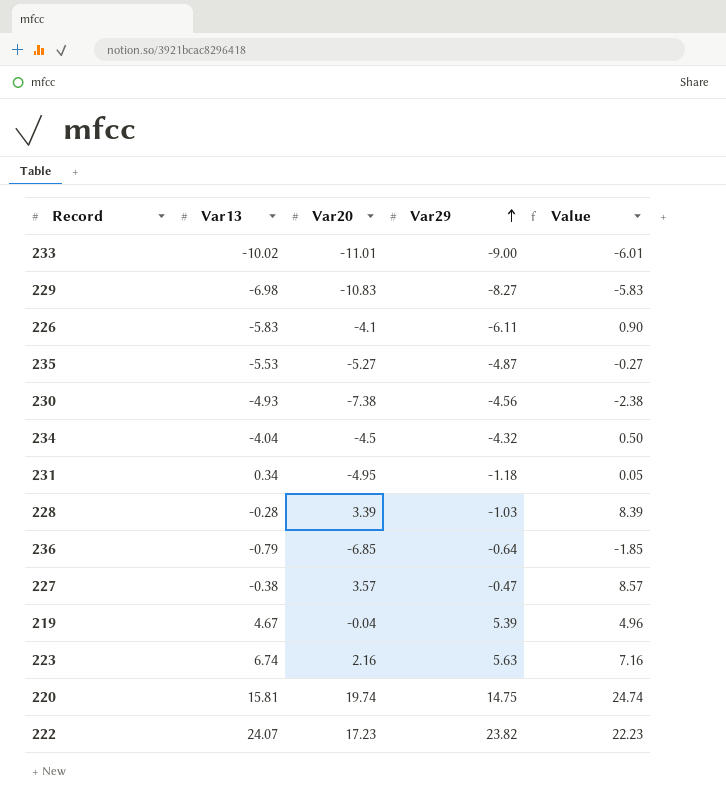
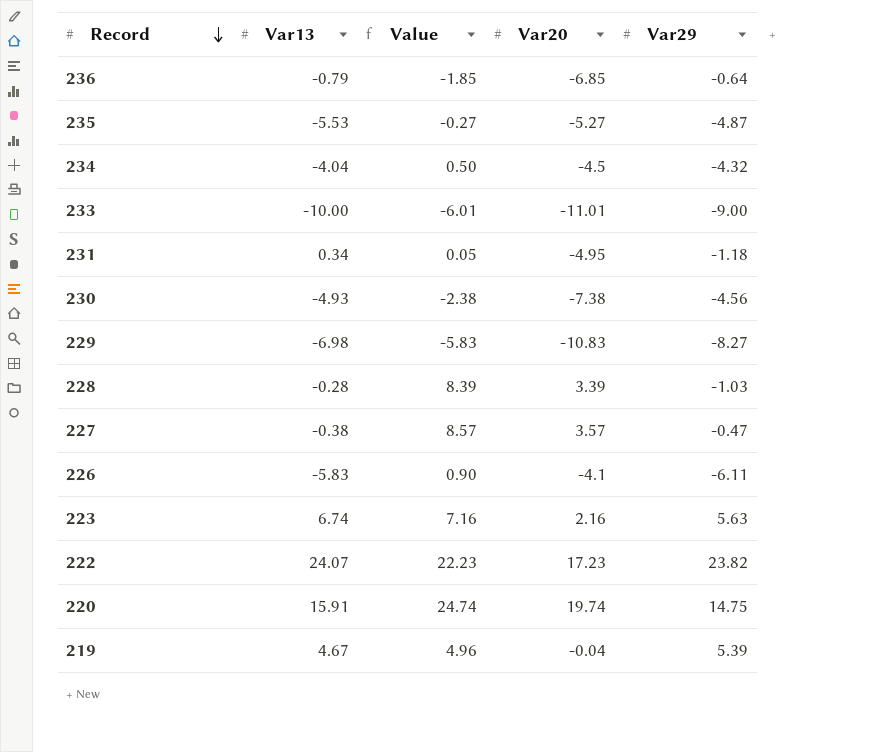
row order: Var29 ascending -> Record descending
column Value | position: 5 -> 3
233 | Var13: -10.02 -> -10.00
220 | Var13: 15.81 -> 15.91

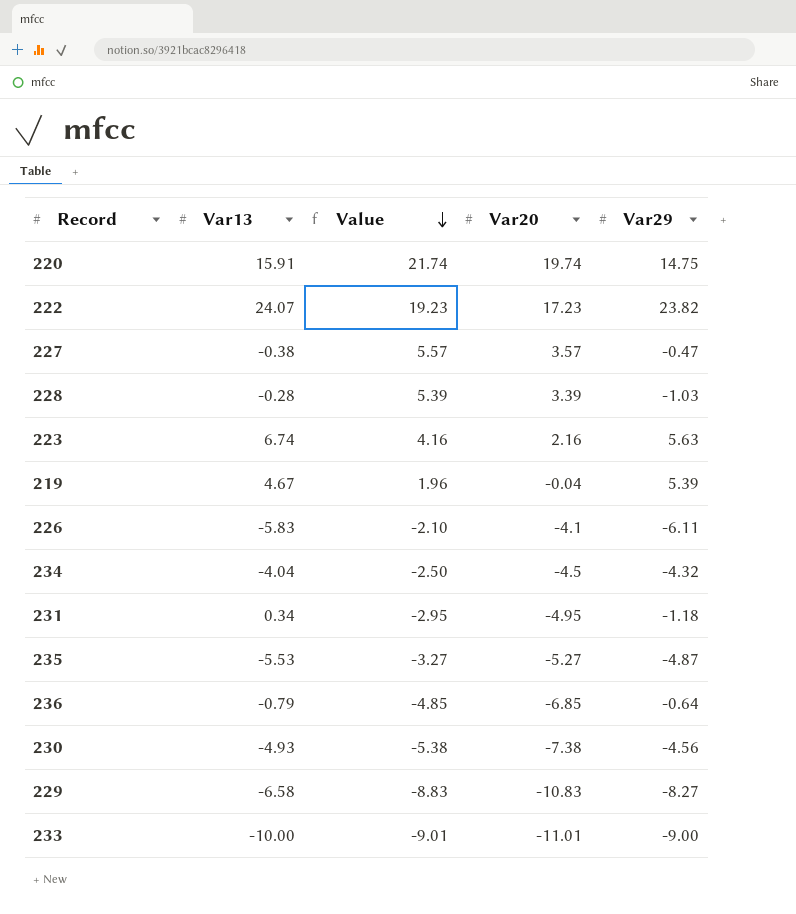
row order: Record descending -> Value descending
column Value | formula: [Var20] + 5 -> [Var20] + 2
229 | Var13: -6.98 -> -6.58

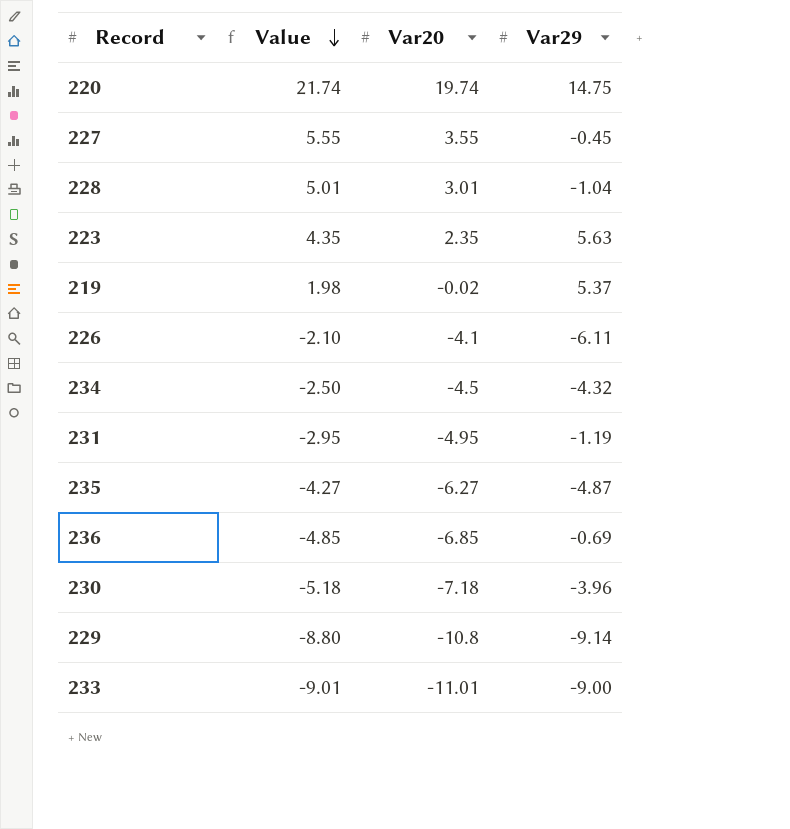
column Var13 | position: 2 -> none
row 222: 24.07 | 19.23 | 17.23 | 23.82 -> none
227 | Value: 5.57 -> 5.55
227 | Var20: 3.57 -> 3.55
227 | Var29: -0.47 -> -0.45
228 | Value: 5.39 -> 5.01
228 | Var20: 3.39 -> 3.01
228 | Var29: -1.03 -> -1.04
223 | Value: 4.16 -> 4.35
223 | Var20: 2.16 -> 2.35
219 | Value: 1.96 -> 1.98
219 | Var20: -0.04 -> -0.02
219 | Var29: 5.39 -> 5.37
231 | Var29: -1.18 -> -1.19
235 | Value: -3.27 -> -4.27
235 | Var20: -5.27 -> -6.27
236 | Var29: -0.64 -> -0.69
230 | Value: -5.38 -> -5.18
230 | Var20: -7.38 -> -7.18
230 | Var29: -4.56 -> -3.96
229 | Value: -8.83 -> -8.80
229 | Var20: -10.83 -> -10.8
229 | Var29: -8.27 -> -9.14

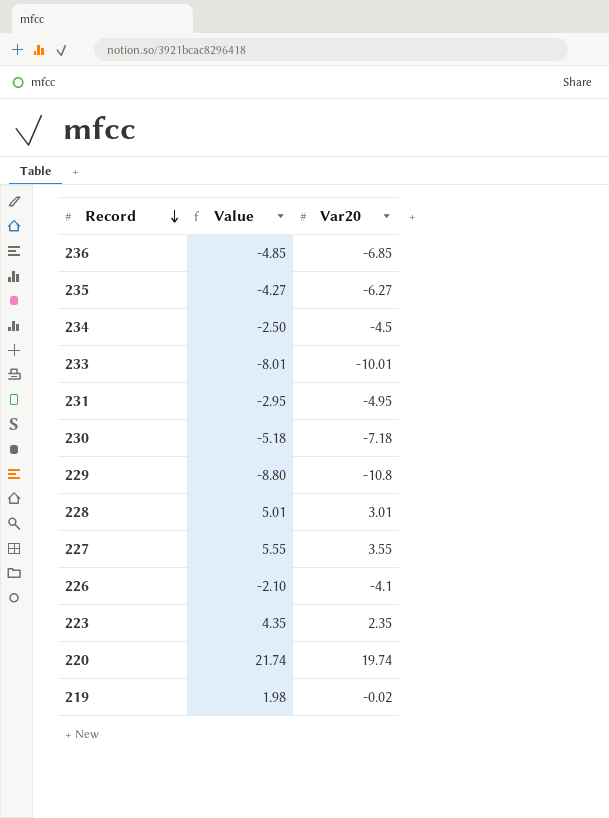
row order: Value descending -> Record descending
column Var29 | position: 4 -> none
233 | Value: -9.01 -> -8.01
233 | Var20: -11.01 -> -10.01

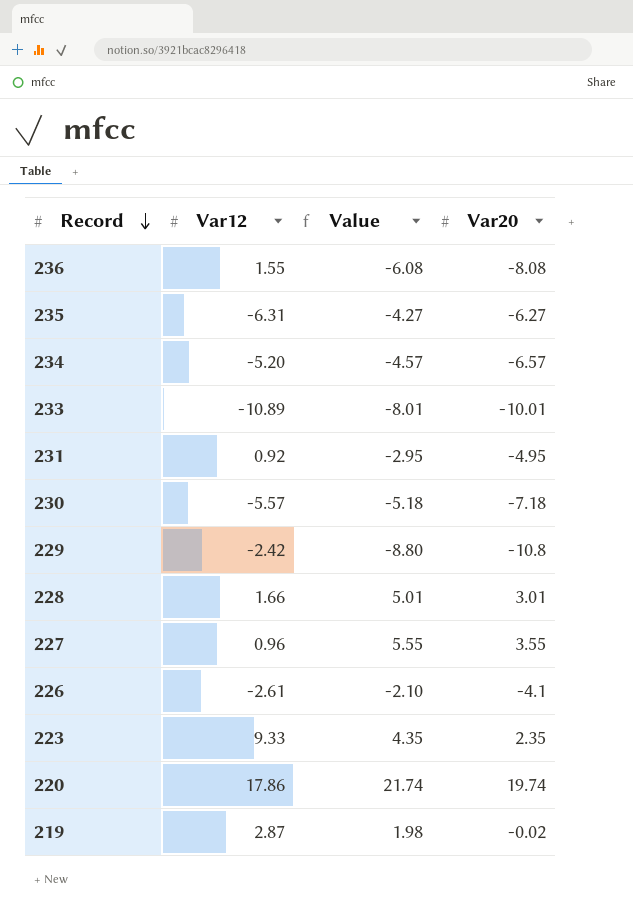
column Var12 | position: none -> 2
236 | Value: -4.85 -> -6.08
236 | Var20: -6.85 -> -8.08
234 | Value: -2.50 -> -4.57
234 | Var20: -4.5 -> -6.57

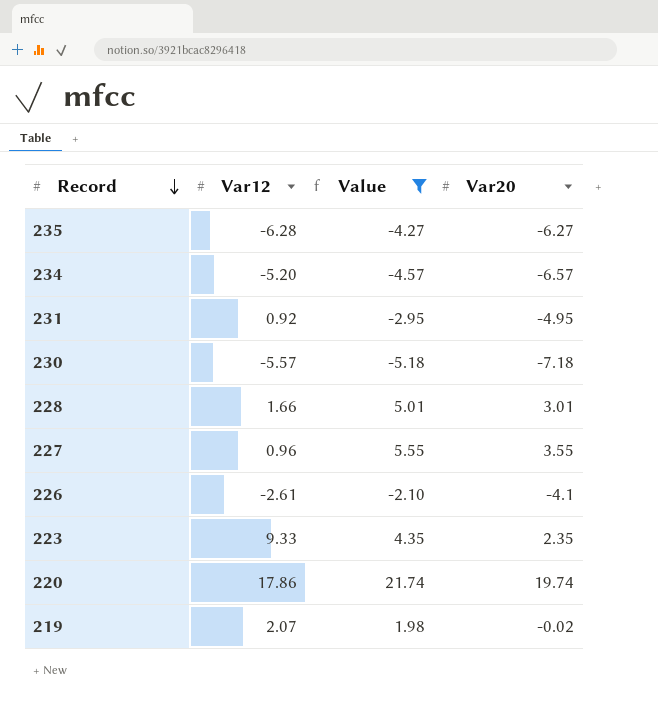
filter: none -> Value >= -5.18
235 | Var12: -6.31 -> -6.28
219 | Var12: 2.87 -> 2.07

